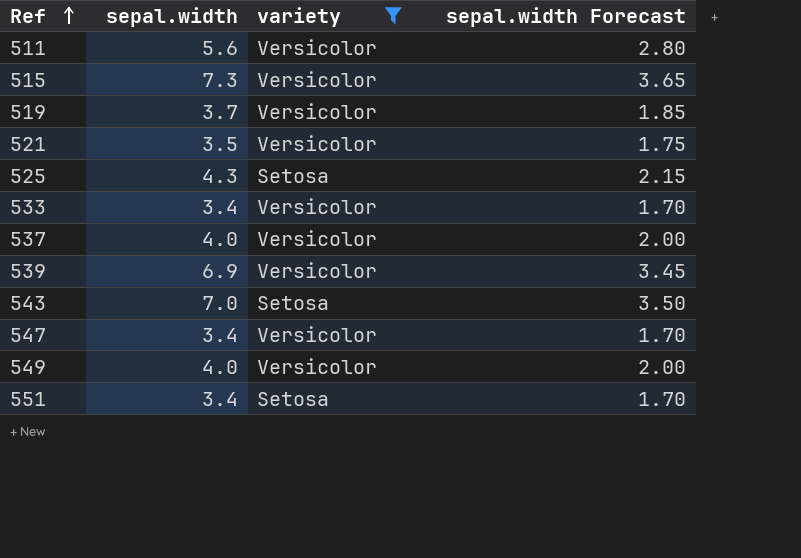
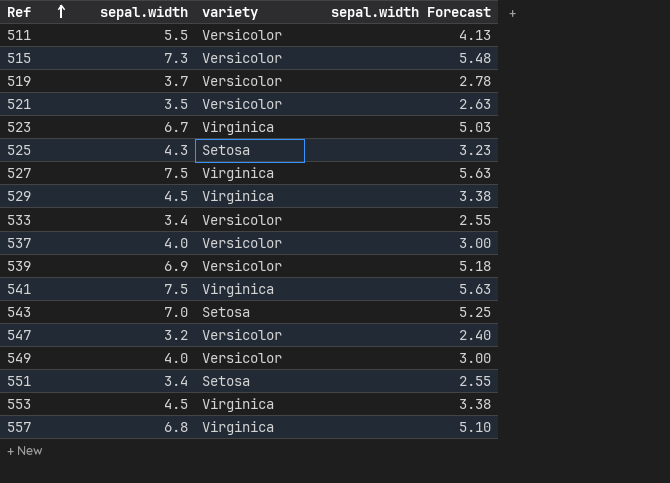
filter: variety != Virginica -> none
column sepal.width Forecast | formula: [sepal.width] * 0.5 -> [sepal.width] * 0.75
511 | sepal.width: 5.6 -> 5.5
547 | sepal.width: 3.4 -> 3.2

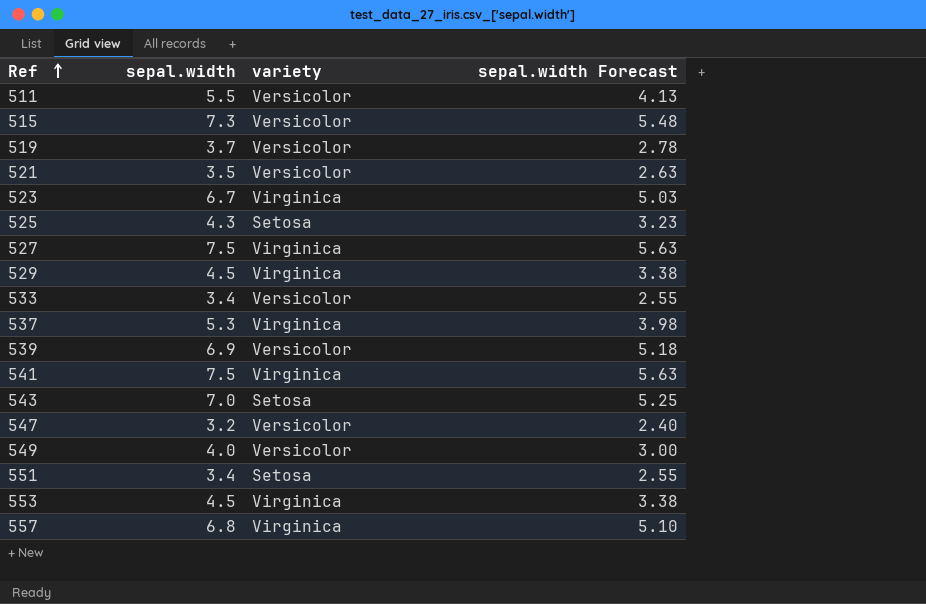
537 | sepal.width: 4.0 -> 5.3
537 | variety: Versicolor -> Virginica
537 | sepal.width Forecast: 3.00 -> 3.98

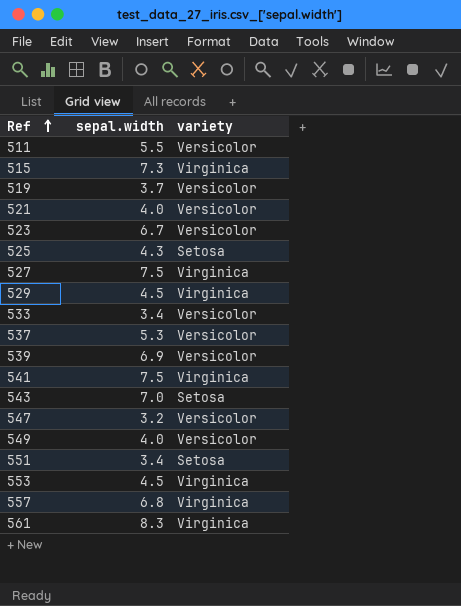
column sepal.width Forecast | formula: [sepal.width] * 0.75 -> none
515 | variety: Versicolor -> Virginica
521 | sepal.width: 3.5 -> 4.0
523 | variety: Virginica -> Versicolor
537 | variety: Virginica -> Versicolor
row 561: none -> 8.3 | Virginica

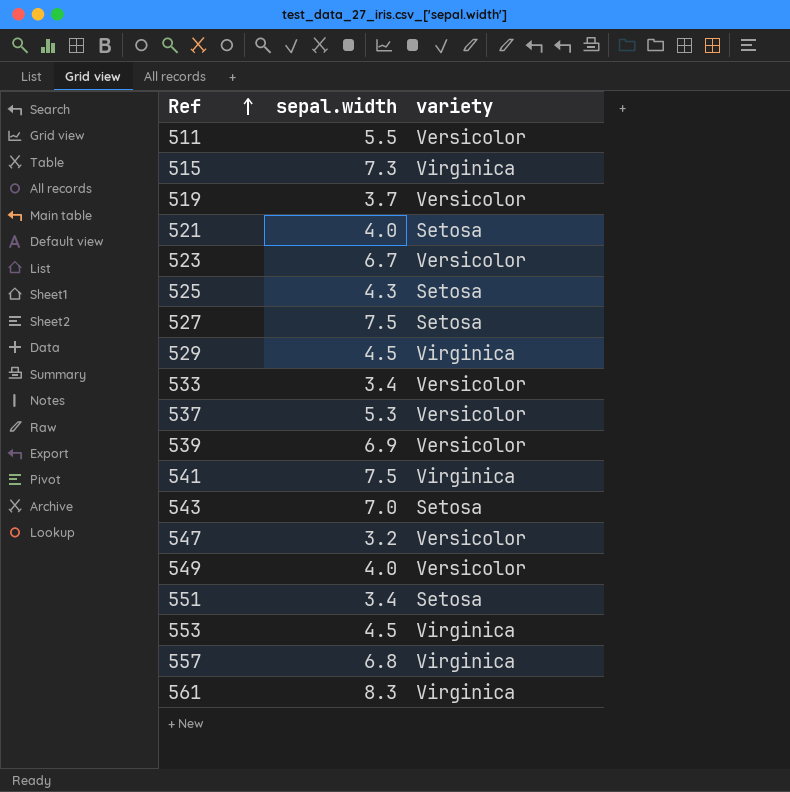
521 | variety: Versicolor -> Setosa
527 | variety: Virginica -> Setosa

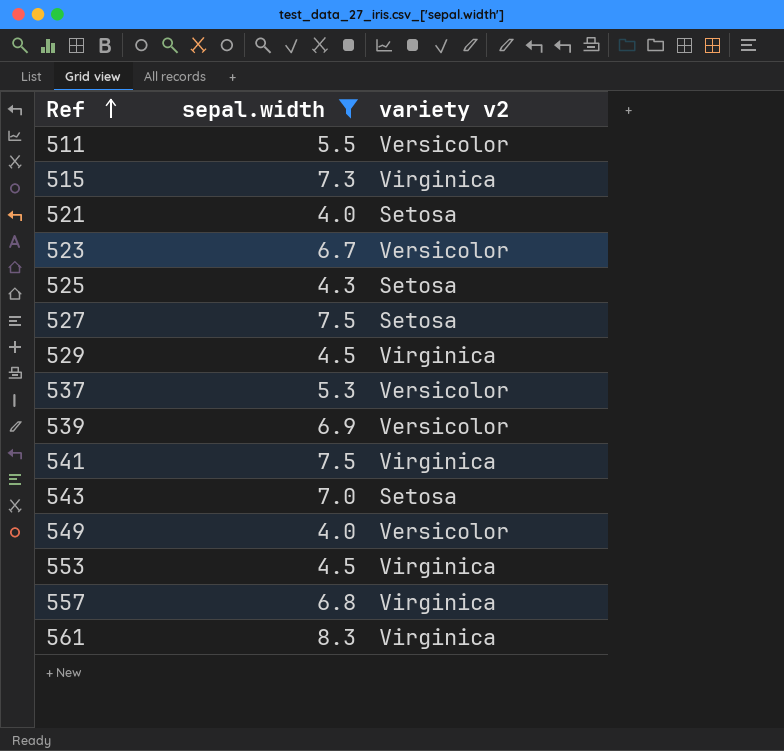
filter: none -> sepal.width >= 4.0
column name: variety -> variety v2

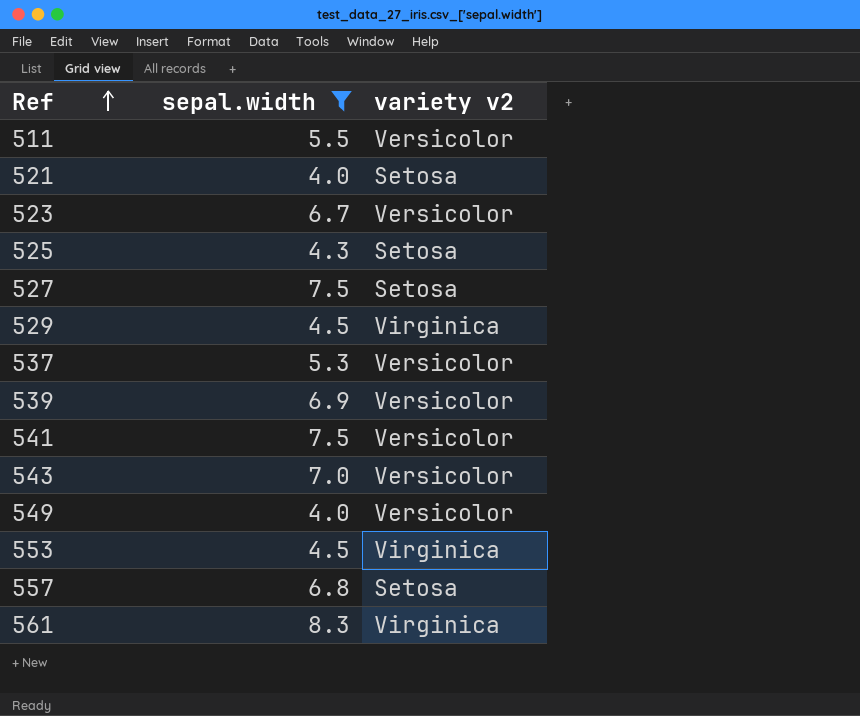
row 515: 7.3 | Virginica -> none
541 | variety v2: Virginica -> Versicolor
543 | variety v2: Setosa -> Versicolor
557 | variety v2: Virginica -> Setosa

